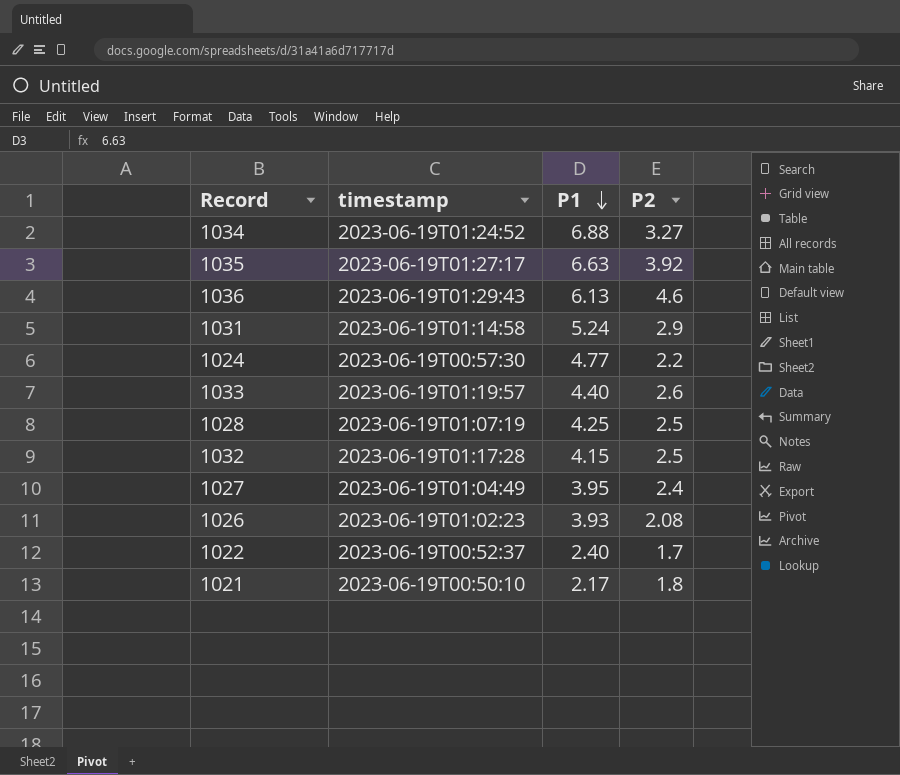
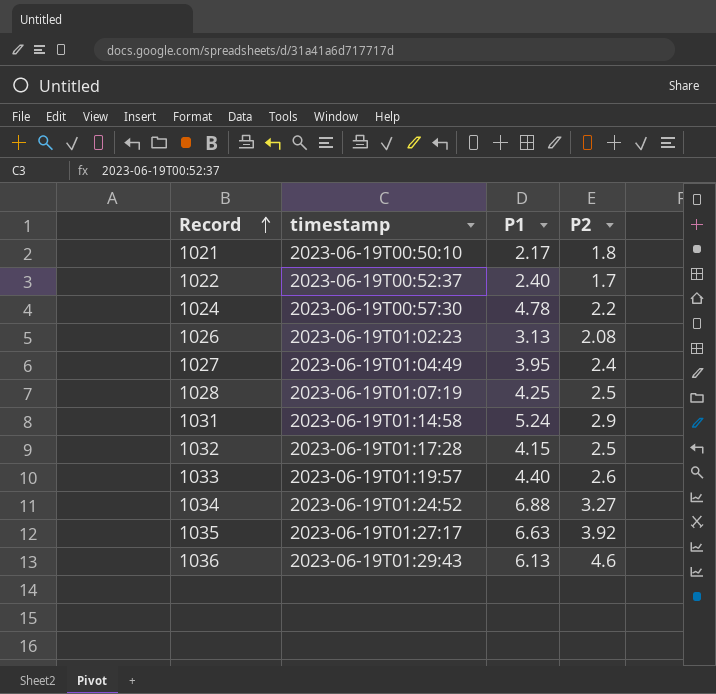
row order: P1 descending -> Record ascending
1024 | P1: 4.77 -> 4.78
1026 | P1: 3.93 -> 3.13

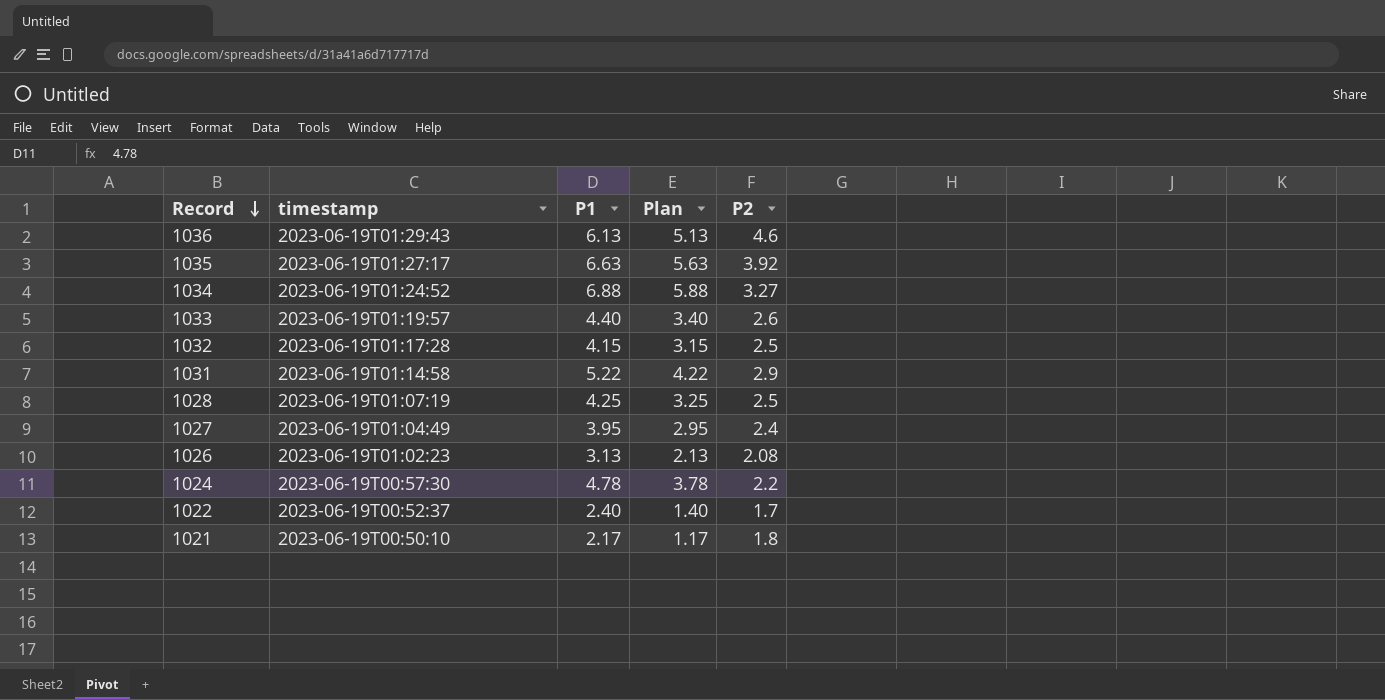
row order: Record ascending -> Record descending
column Plan | formula: none -> [P1] - 1
1031 | P1: 5.24 -> 5.22

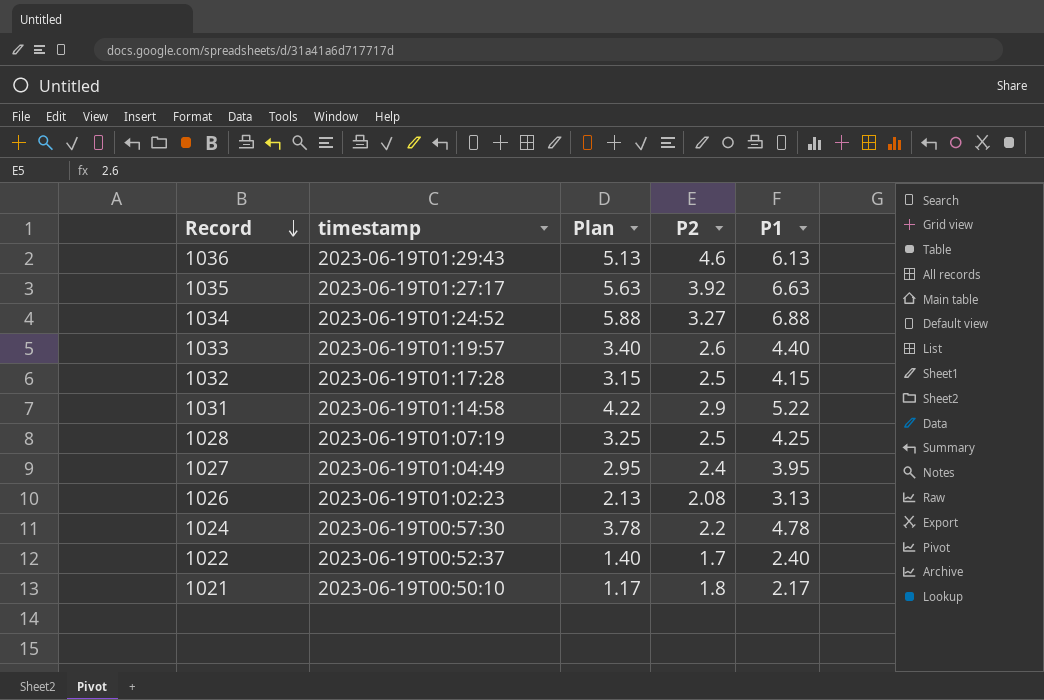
column P1 | position: 3 -> 5

